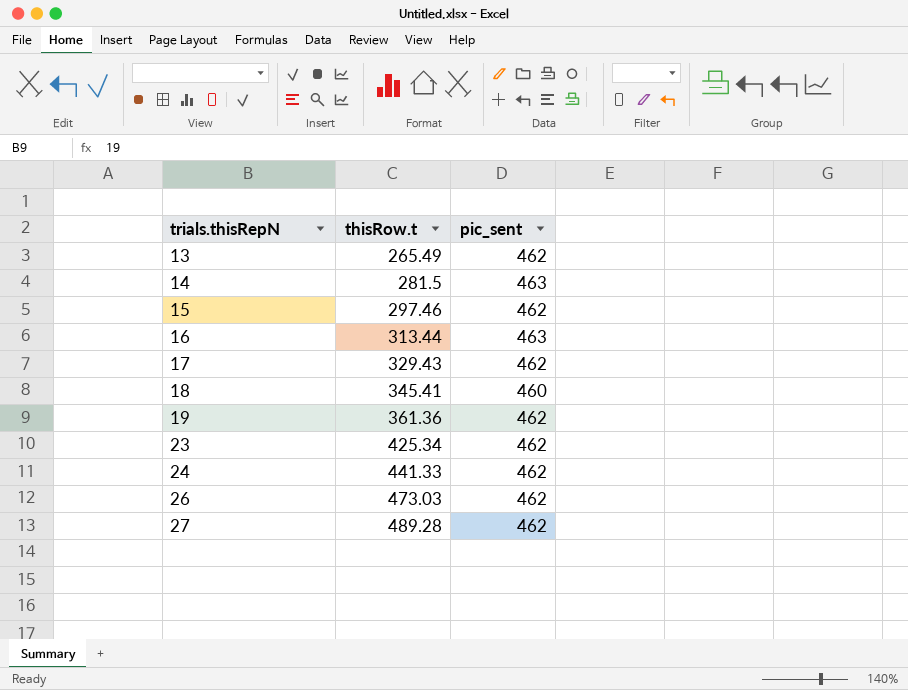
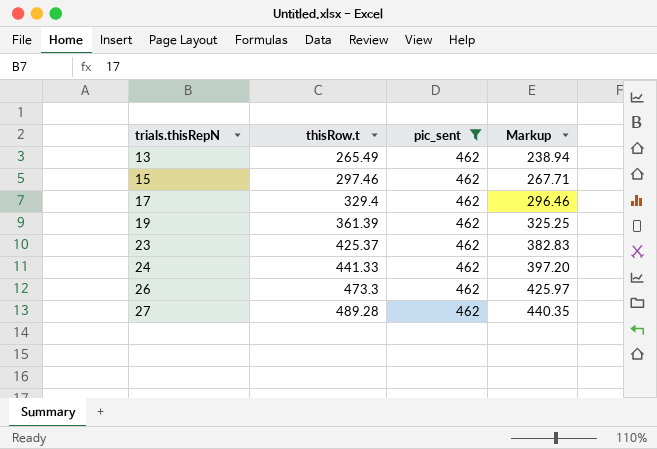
filter: none -> pic_sent = 462
column Markup | formula: none -> [thisRow.t] * 0.9
17 | thisRow.t: 329.43 -> 329.4
19 | thisRow.t: 361.36 -> 361.39
23 | thisRow.t: 425.34 -> 425.37
26 | thisRow.t: 473.03 -> 473.3

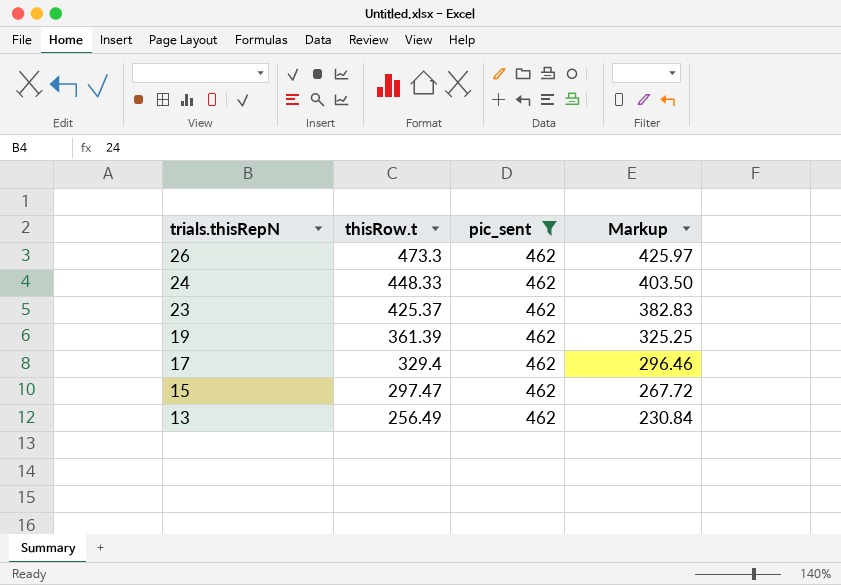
row order: trials.thisRepN ascending -> trials.thisRepN descending
row 27: 489.28 | 462 | 440.35 -> none
24 | thisRow.t: 441.33 -> 448.33
24 | Markup: 397.20 -> 403.50
15 | thisRow.t: 297.46 -> 297.47
15 | Markup: 267.71 -> 267.72
13 | thisRow.t: 265.49 -> 256.49
13 | Markup: 238.94 -> 230.84

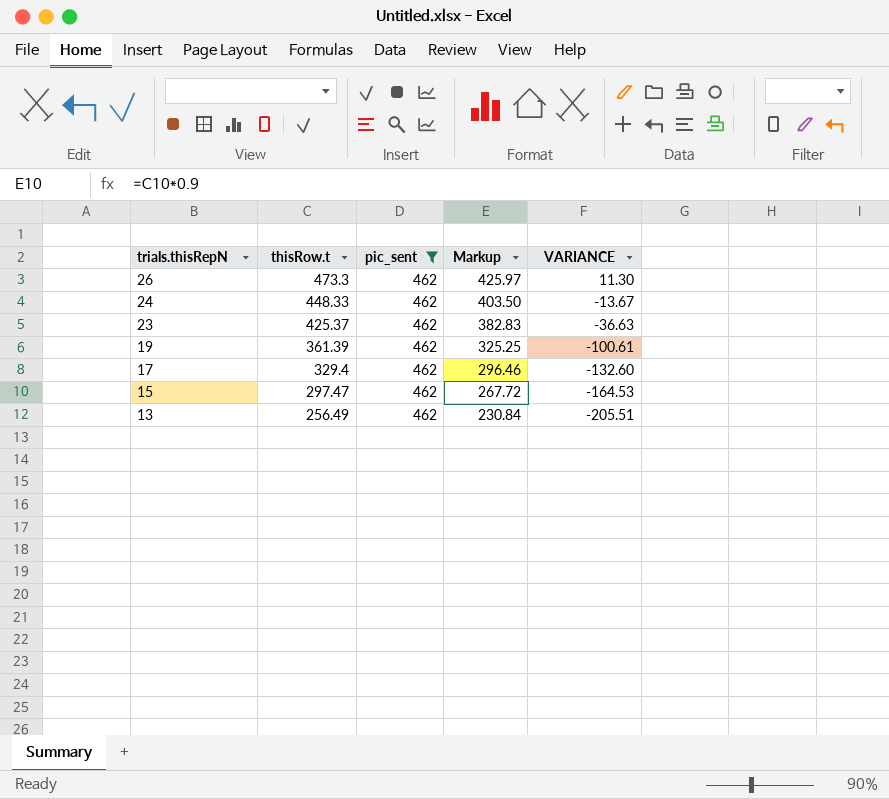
column VARIANCE | formula: none -> [thisRow.t] - [pic_sent]

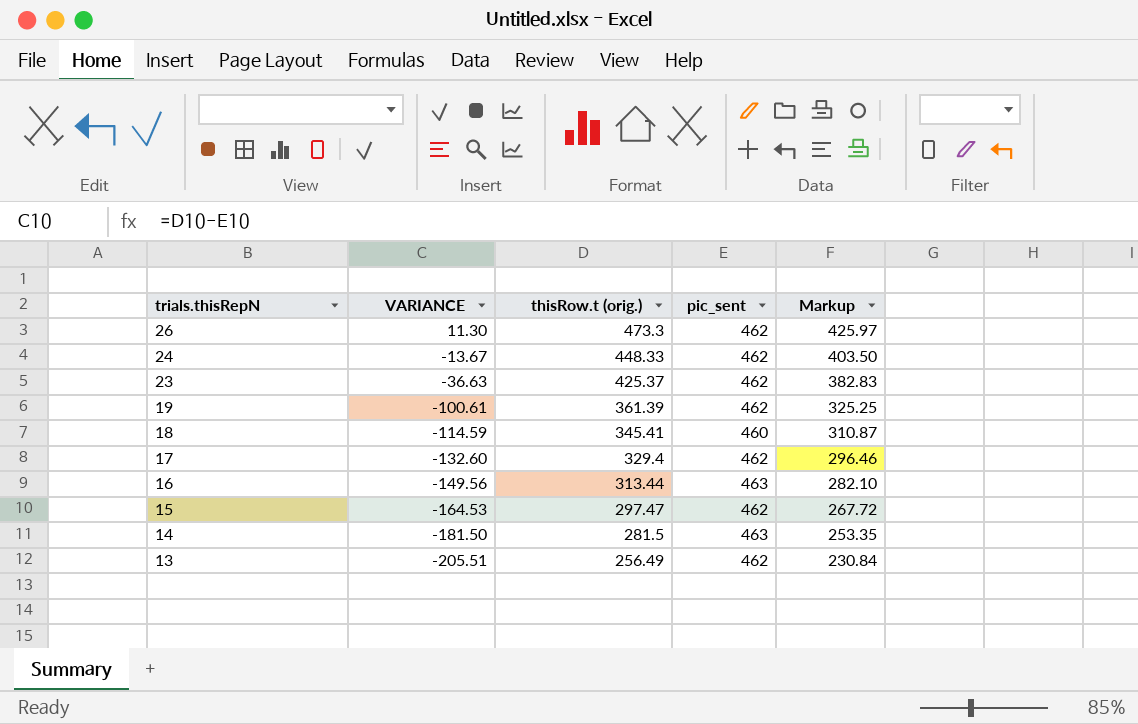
filter: pic_sent = 462 -> none
column VARIANCE | position: 5 -> 2
column name: thisRow.t -> thisRow.t (orig.)

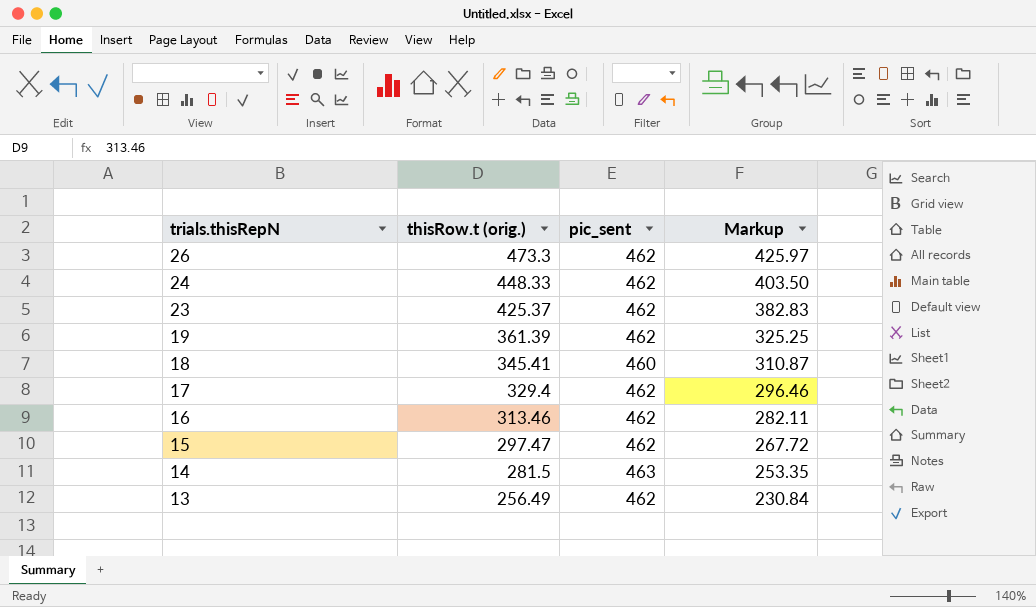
column VARIANCE | formula: [thisRow.t (orig.)] - [pic_sent] -> none
16 | thisRow.t (orig.): 313.44 -> 313.46
16 | pic_sent: 463 -> 462
16 | Markup: 282.10 -> 282.11

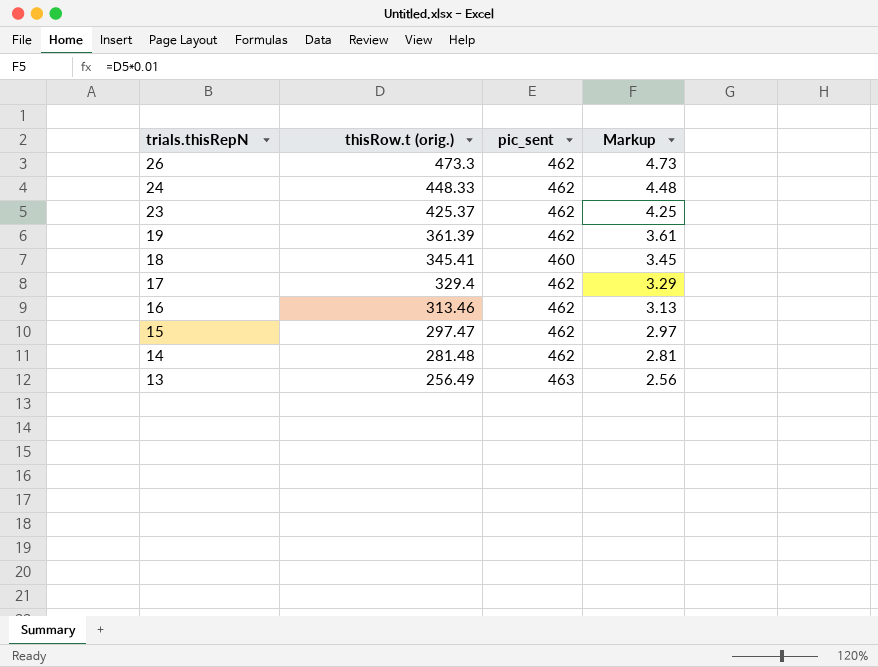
column Markup | formula: [thisRow.t (orig.)] * 0.9 -> [thisRow.t (orig.)] * 0.01
14 | thisRow.t (orig.): 281.5 -> 281.48
14 | pic_sent: 463 -> 462
13 | pic_sent: 462 -> 463

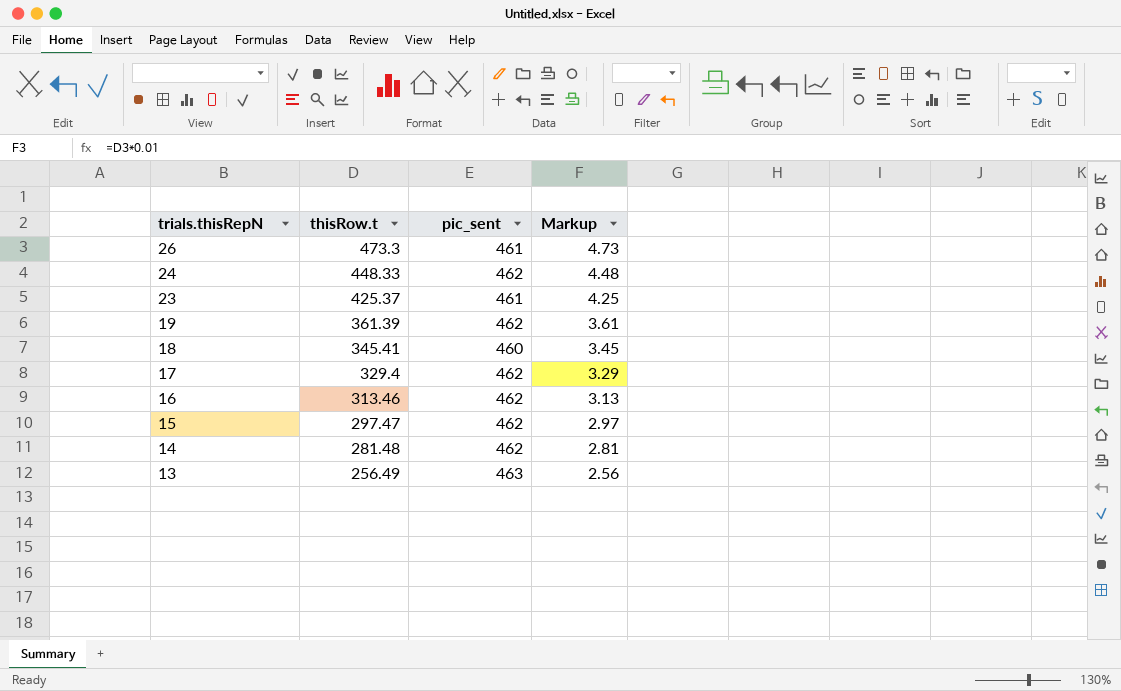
column name: thisRow.t (orig.) -> thisRow.t
26 | pic_sent: 462 -> 461
23 | pic_sent: 462 -> 461

